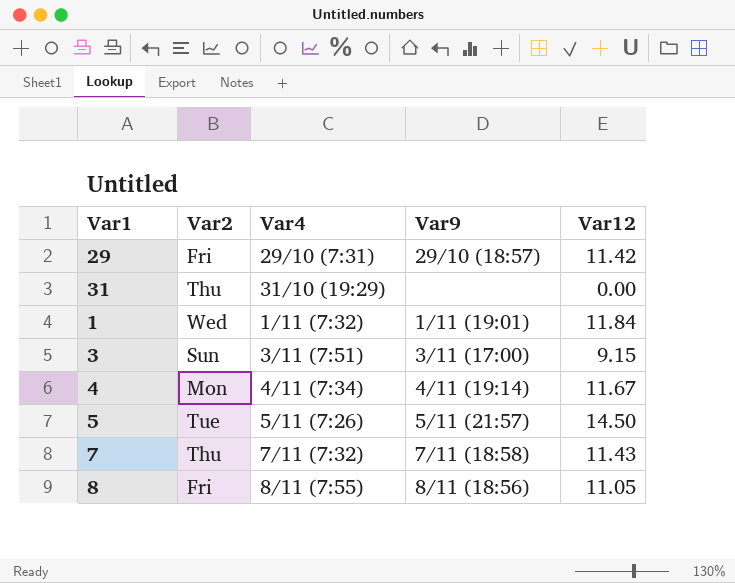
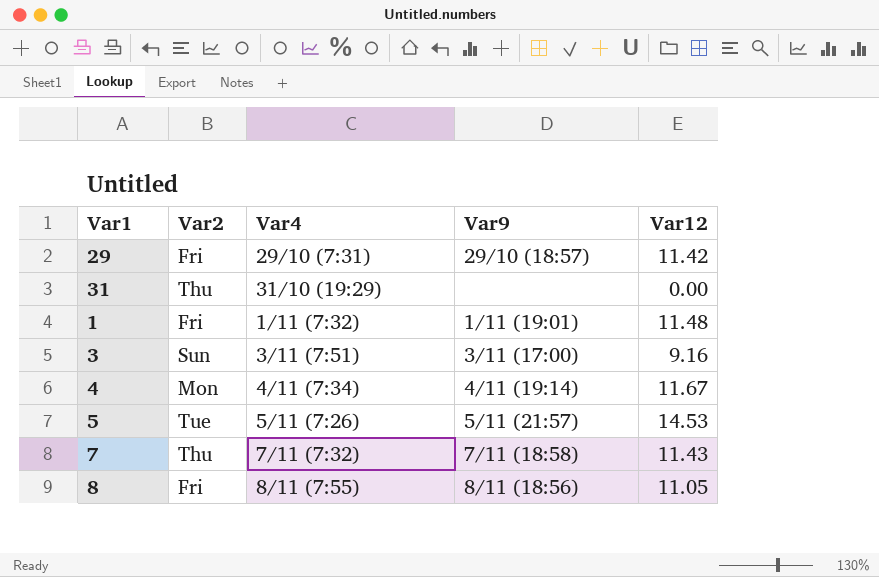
1 | Var2: Wed -> Fri
1 | Var12: 11.84 -> 11.48
3 | Var12: 9.15 -> 9.16
5 | Var12: 14.50 -> 14.53

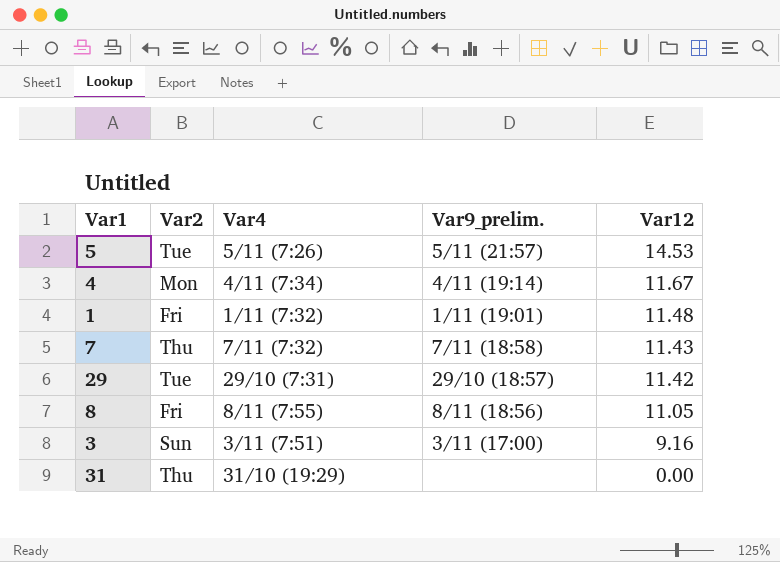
row order: none -> Var12 descending
column name: Var9 -> Var9_prelim.
29 | Var2: Fri -> Tue

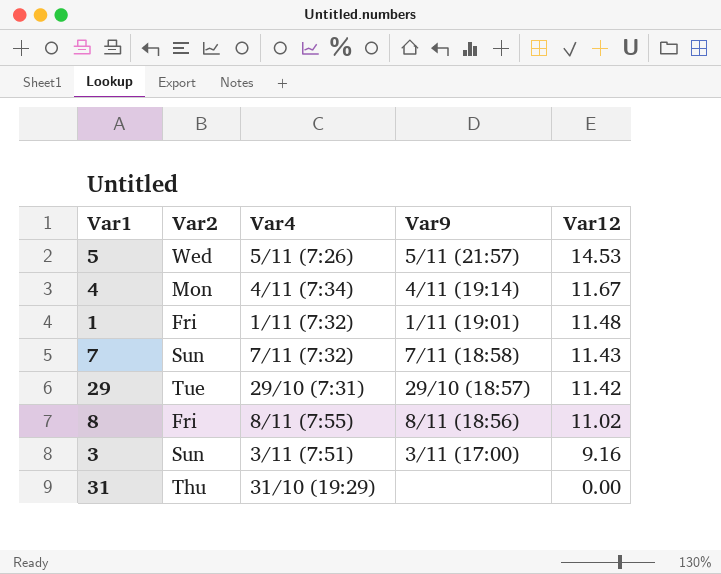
column name: Var9_prelim. -> Var9
5 | Var2: Tue -> Wed
7 | Var2: Thu -> Sun
8 | Var12: 11.05 -> 11.02

